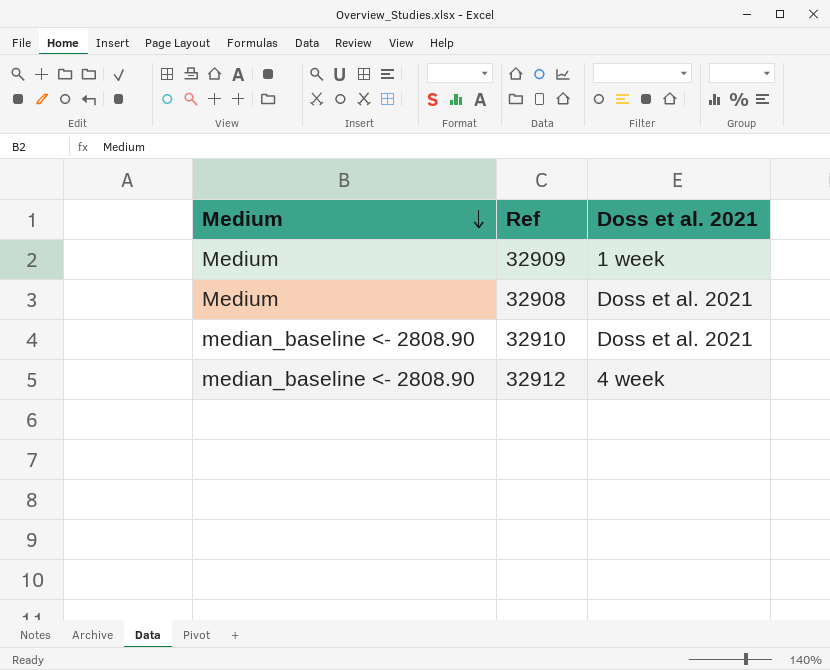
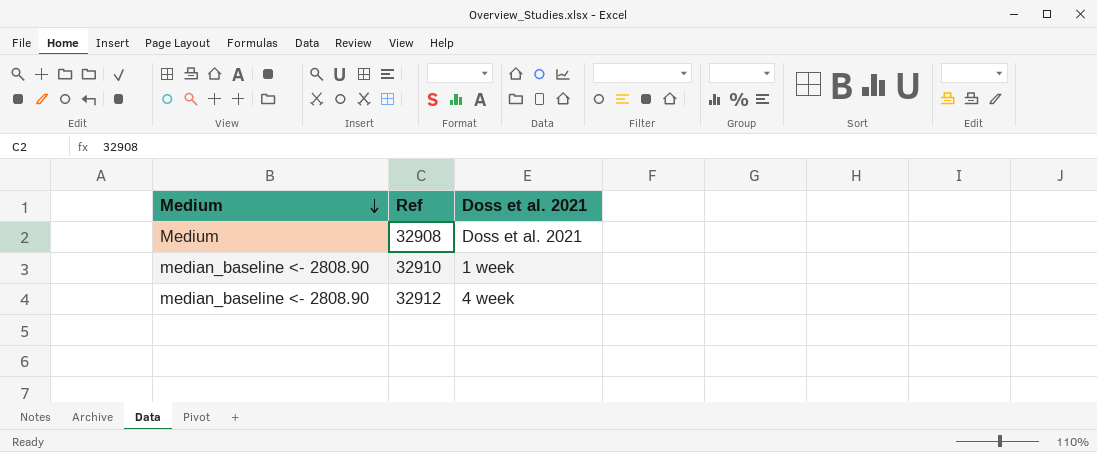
row 32909: Medium | 1 week -> none
32910 | Doss et al. 2021: Doss et al. 2021 -> 1 week

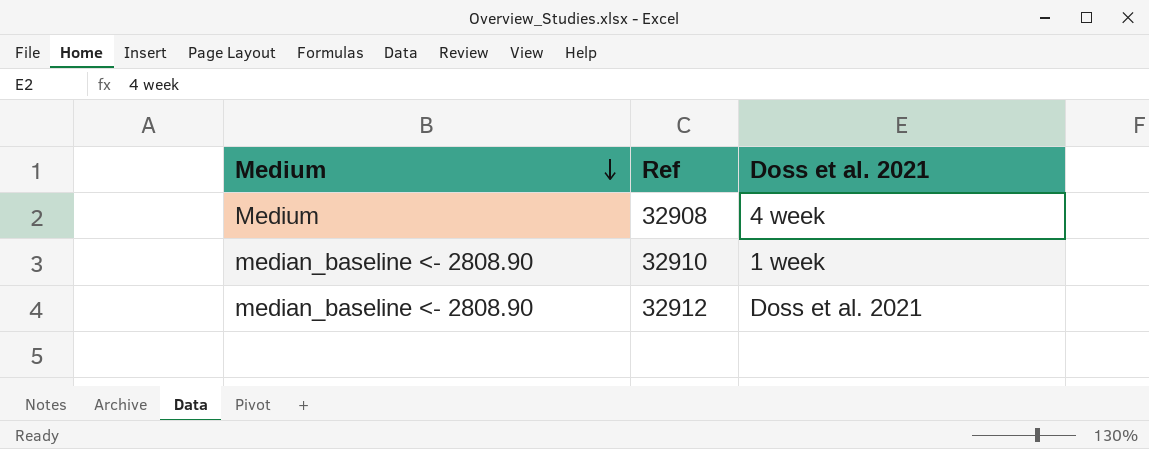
32908 | Doss et al. 2021: Doss et al. 2021 -> 4 week
32912 | Doss et al. 2021: 4 week -> Doss et al. 2021

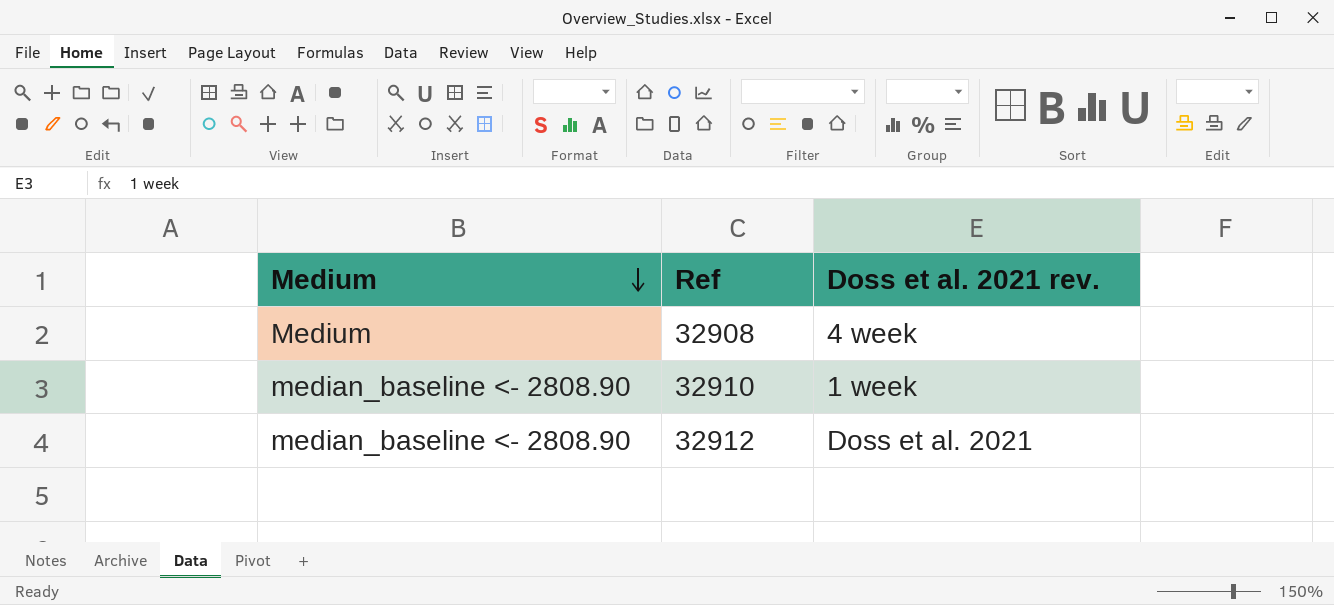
column name: Doss et al. 2021 -> Doss et al. 2021 rev.

